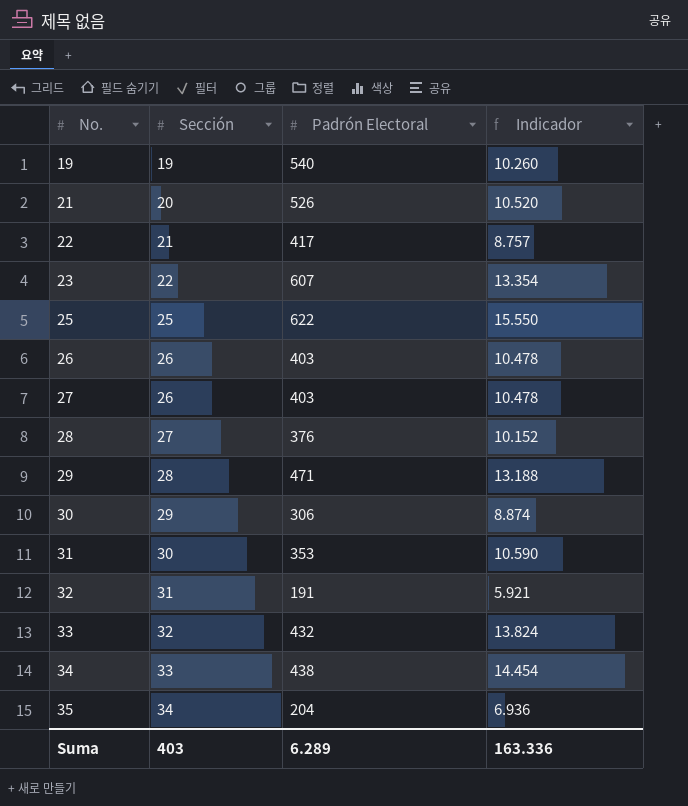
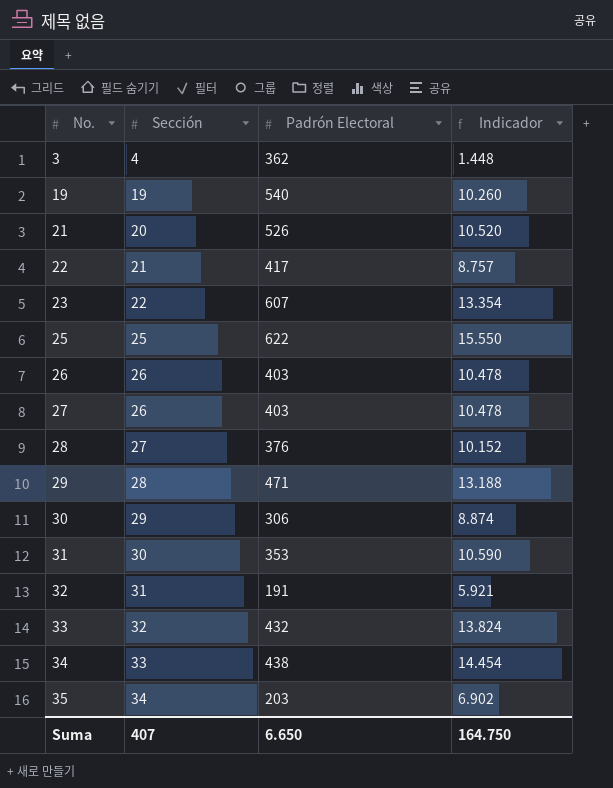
row 3: none -> 4 | 362 | 1.448
35 | Padrón Electoral: 204 -> 203
35 | Indicador: 6.936 -> 6.902
Suma | Sección: 403 -> 407
Suma | Padrón Electoral: 6.289 -> 6.650
Suma | Indicador: 163.336 -> 164.750

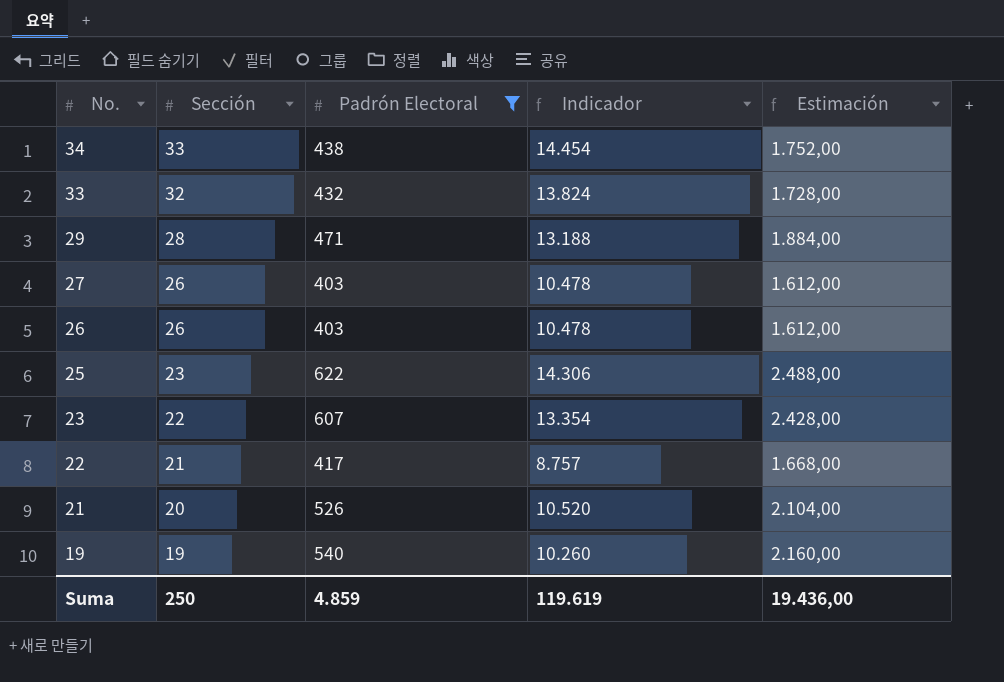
filter: none -> Padrón Electoral >= 403
row order: No. ascending -> No. descending
column Estimación | formula: none -> [Padrón Electoral] * 4
25 | Sección: 25 -> 23
25 | Indicador: 15.550 -> 14.306
Suma | Sección: 407 -> 250
Suma | Padrón Electoral: 6.650 -> 4.859
Suma | Indicador: 164.750 -> 119.619

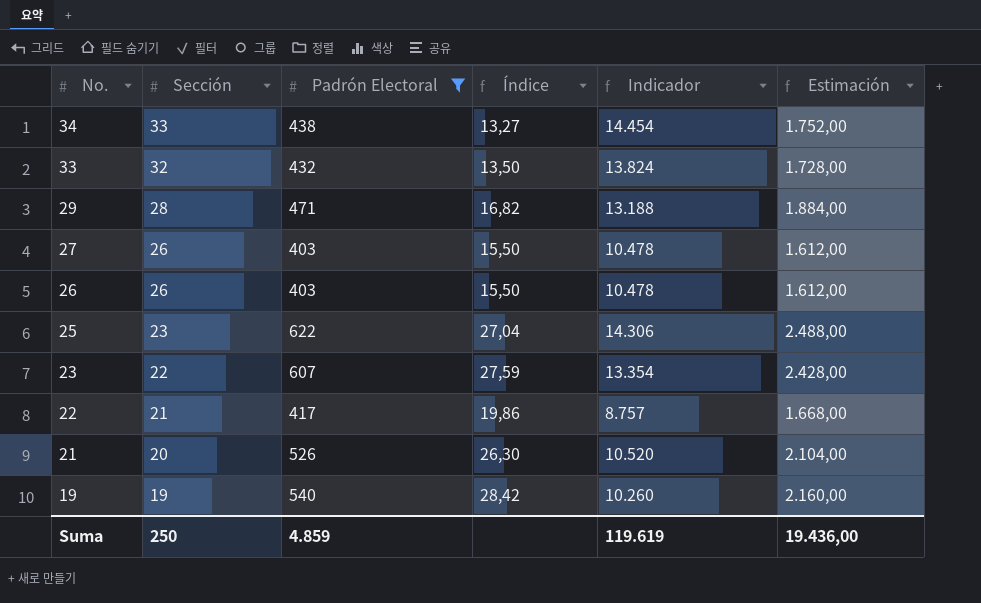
column Índice | formula: none -> [Padrón Electoral] / [Sección]

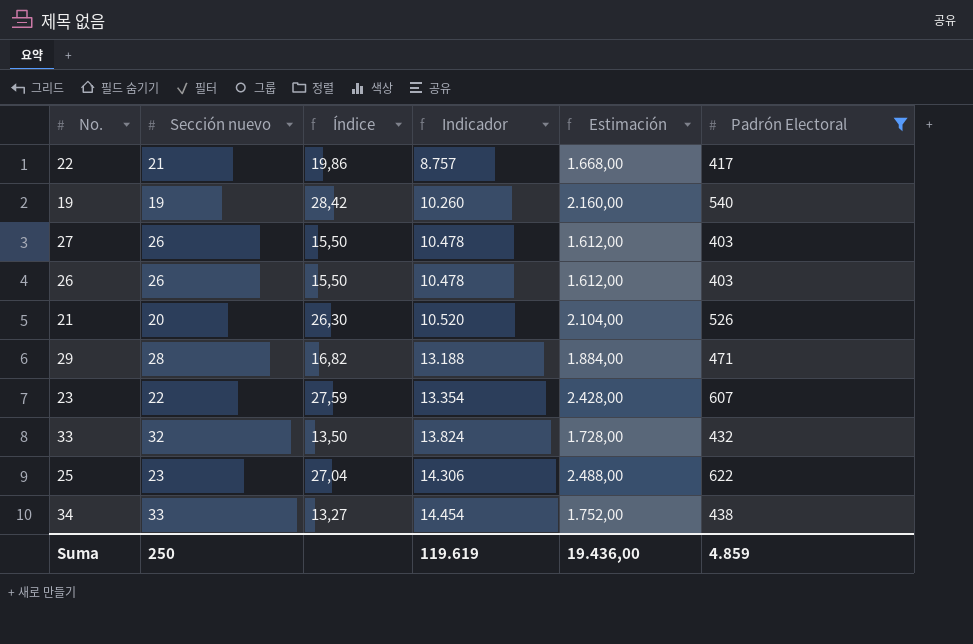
row order: No. descending -> Indicador ascending
column name: Sección -> Sección nuevo
column Padrón Electoral | position: 3 -> 6

